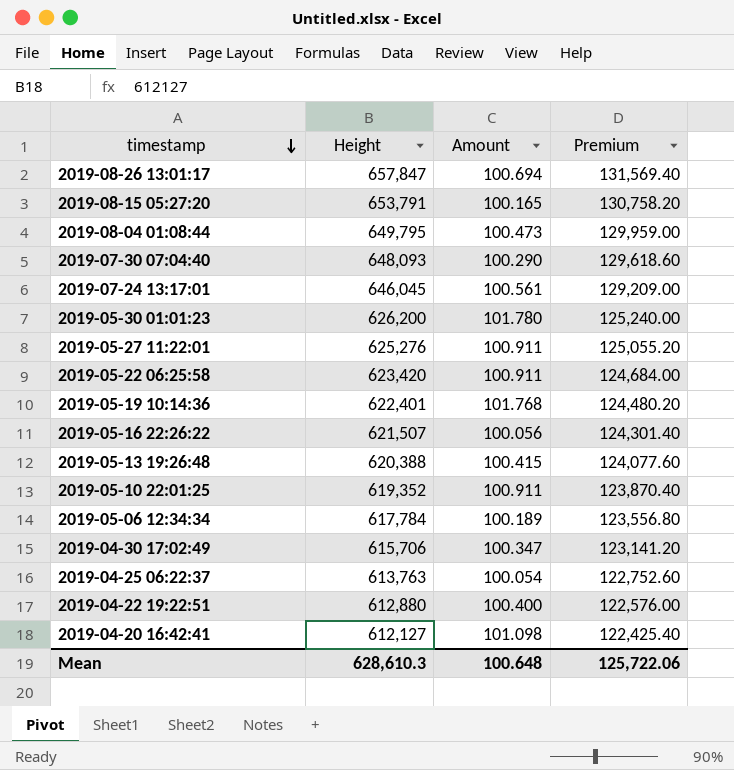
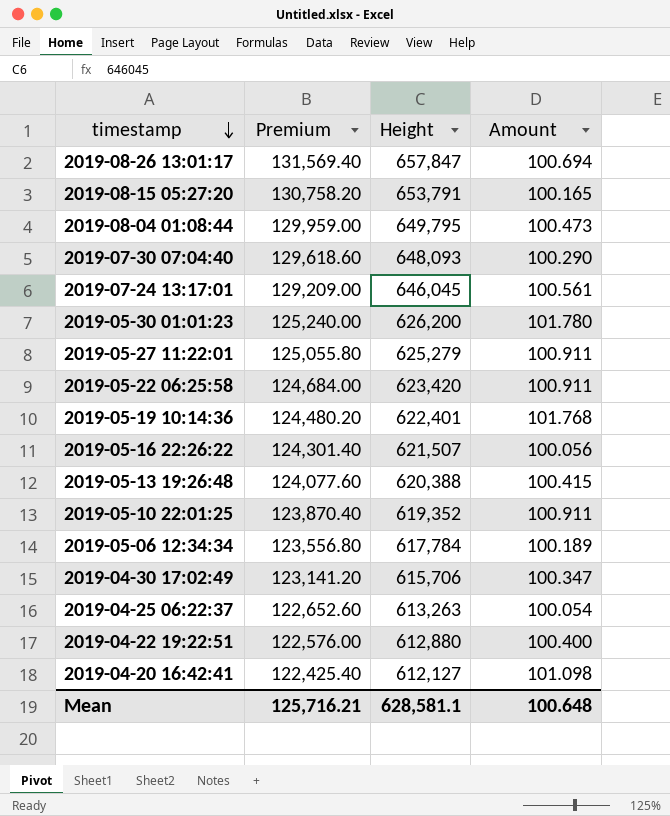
column Premium | position: 4 -> 2
2019-05-27 11:22:01 | Premium: 125,055.20 -> 125,055.80
2019-05-27 11:22:01 | Height: 625,276 -> 625,279
2019-04-25 06:22:37 | Premium: 122,752.60 -> 122,652.60
2019-04-25 06:22:37 | Height: 613,763 -> 613,263
Mean | Premium: 125,722.06 -> 125,716.21
Mean | Height: 628,610.3 -> 628,581.1

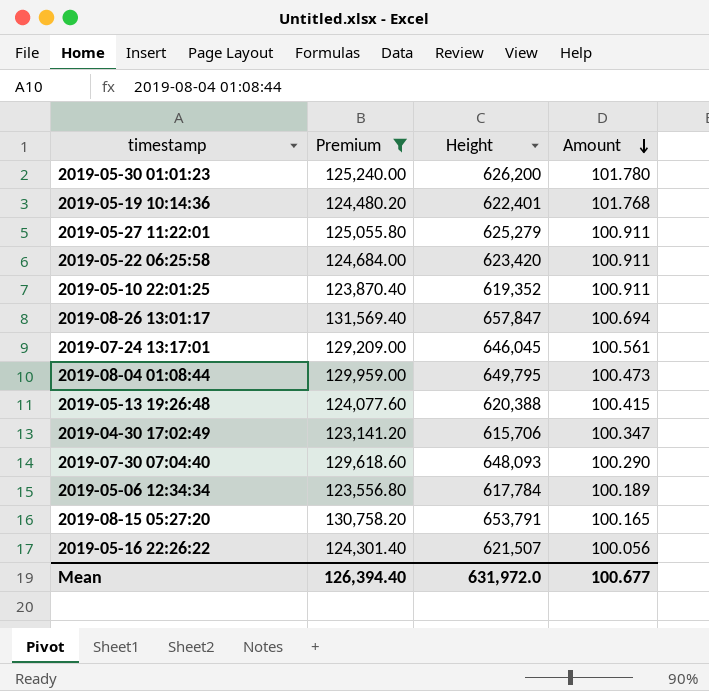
filter: none -> Premium >= 123,141.20
row order: timestamp descending -> Amount descending
Mean | Premium: 125,716.21 -> 126,394.40
Mean | Height: 628,581.1 -> 631,972.0
Mean | Amount: 100.648 -> 100.677

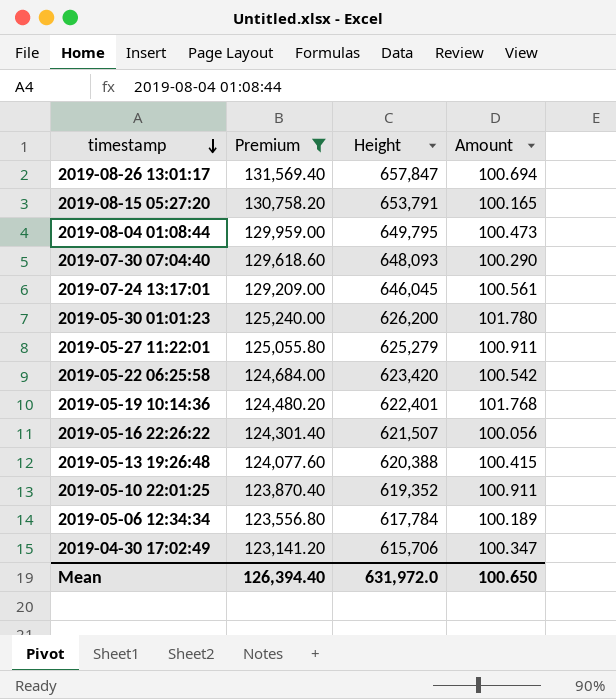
row order: Amount descending -> timestamp descending
2019-05-22 06:25:58 | Amount: 100.911 -> 100.542
Mean | Amount: 100.677 -> 100.650

